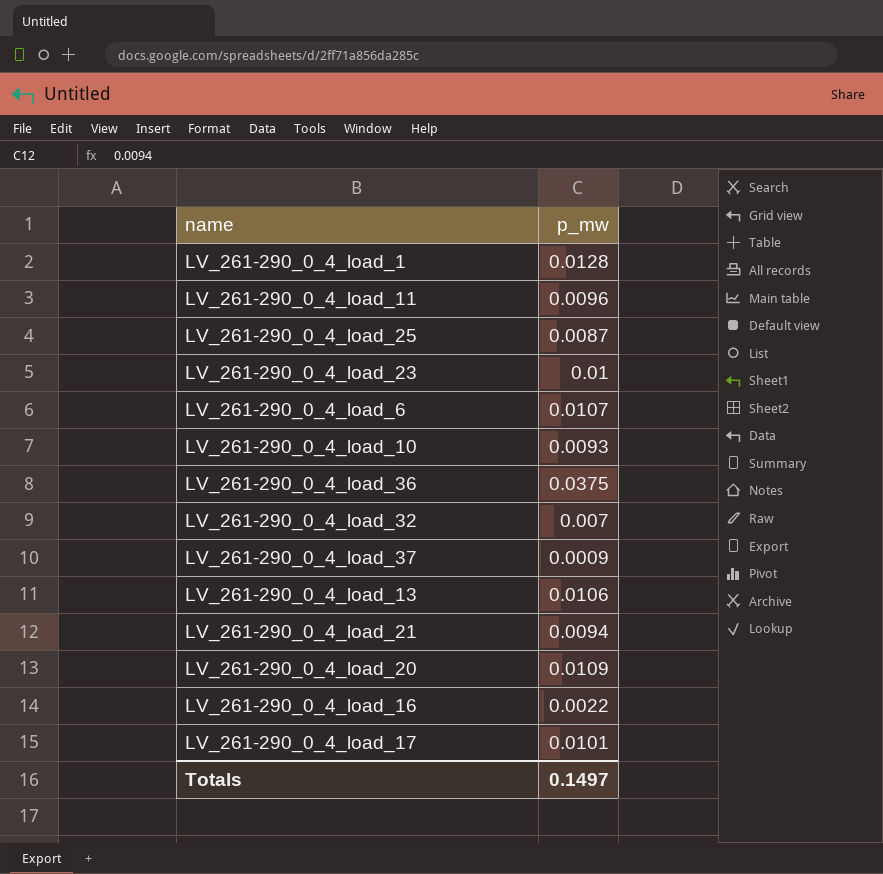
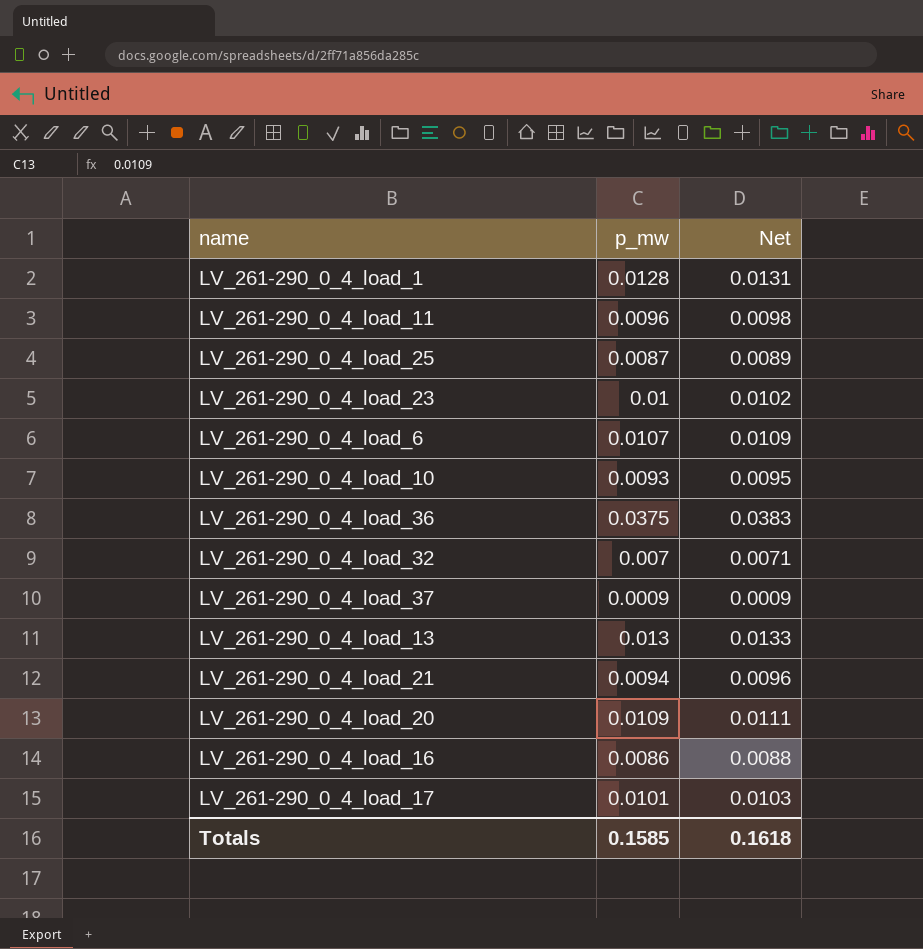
column Net | formula: none -> [p_mw] * 1.02
LV_261-290_0_4_load_13 | p_mw: 0.0106 -> 0.013
LV_261-290_0_4_load_16 | p_mw: 0.0022 -> 0.0086
Totals | p_mw: 0.1497 -> 0.1585

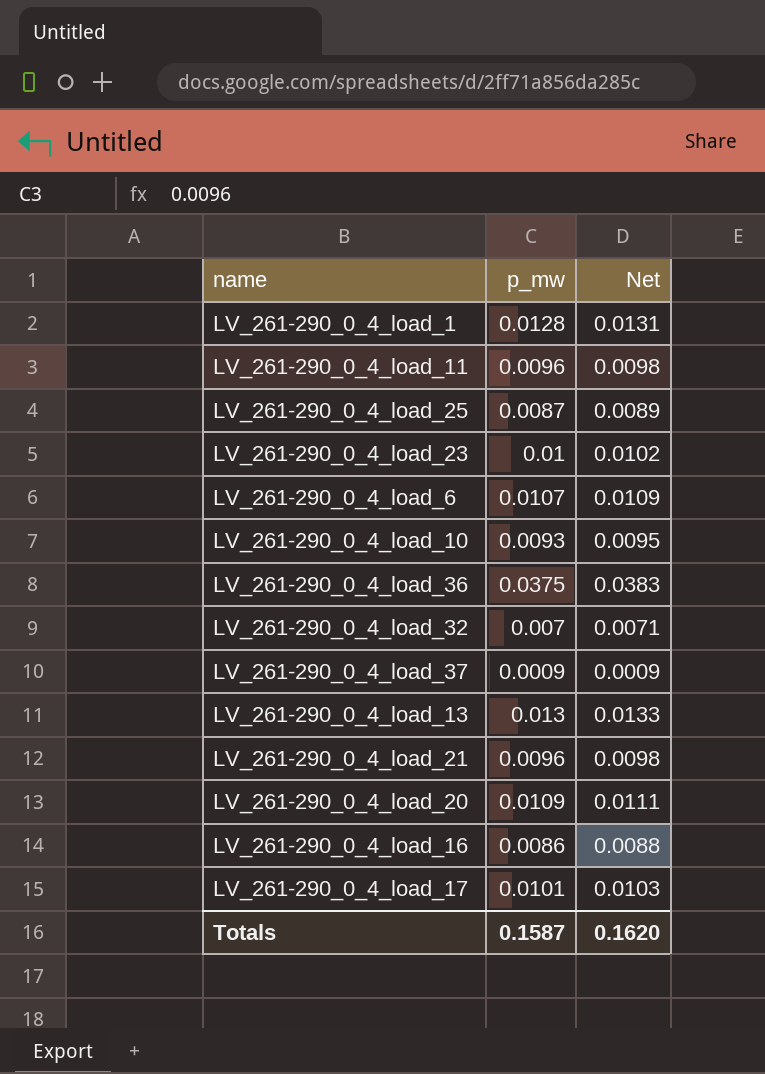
LV_261-290_0_4_load_21 | p_mw: 0.0094 -> 0.0096
LV_261-290_0_4_load_21 | Net: 0.0096 -> 0.0098
Totals | p_mw: 0.1585 -> 0.1587
Totals | Net: 0.1618 -> 0.1620

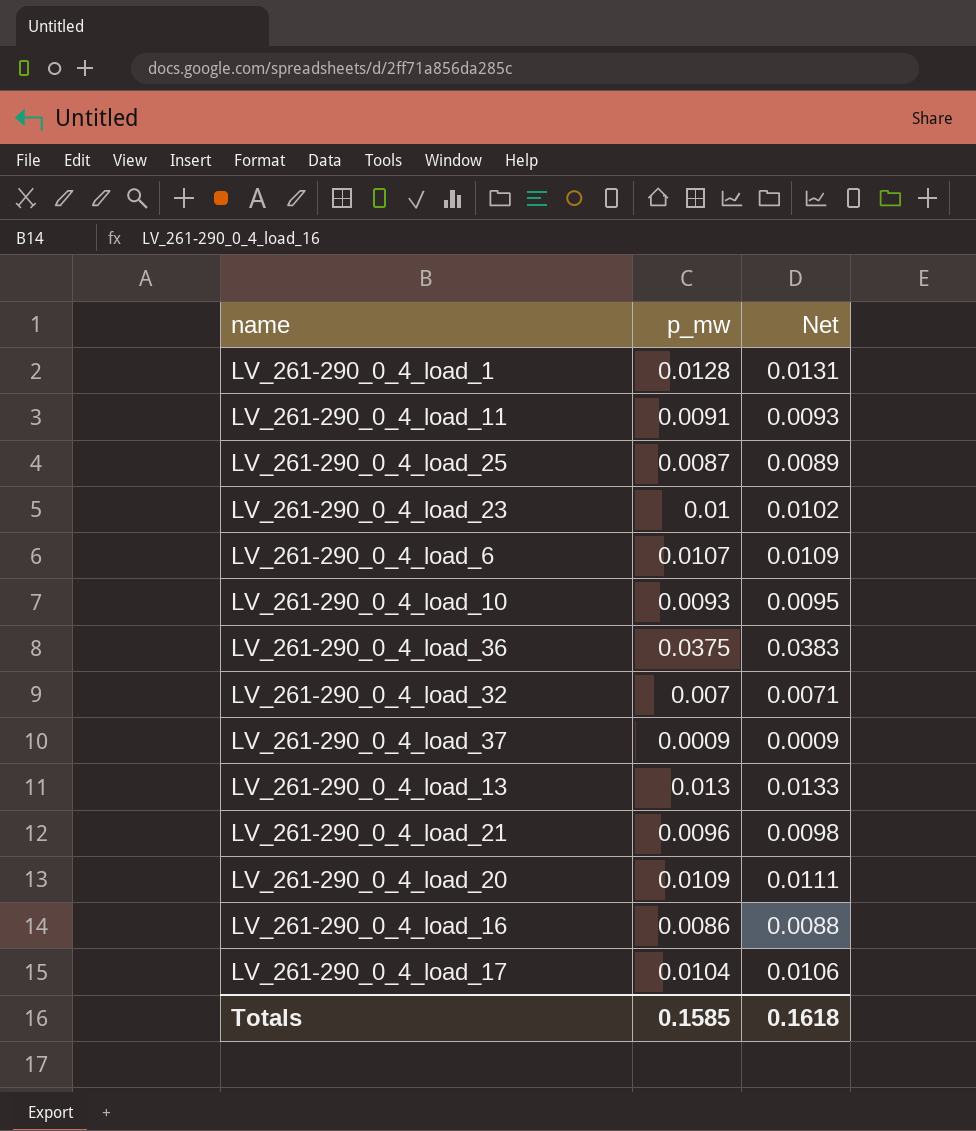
LV_261-290_0_4_load_11 | p_mw: 0.0096 -> 0.0091
LV_261-290_0_4_load_11 | Net: 0.0098 -> 0.0093
LV_261-290_0_4_load_17 | p_mw: 0.0101 -> 0.0104
LV_261-290_0_4_load_17 | Net: 0.0103 -> 0.0106
Totals | p_mw: 0.1587 -> 0.1585
Totals | Net: 0.1620 -> 0.1618

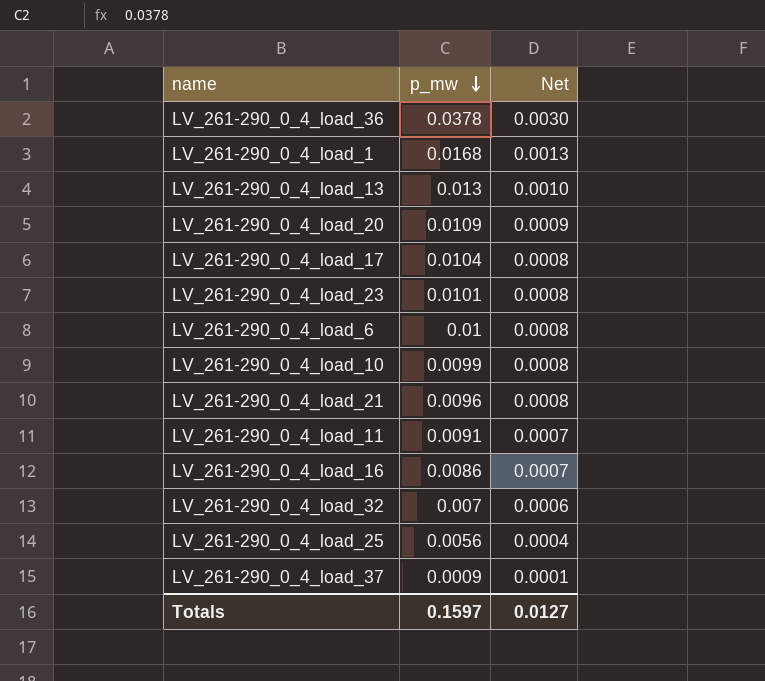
row order: none -> p_mw descending
column Net | formula: [p_mw] * 1.02 -> [p_mw] * 0.08
LV_261-290_0_4_load_36 | p_mw: 0.0375 -> 0.0378
LV_261-290_0_4_load_1 | p_mw: 0.0128 -> 0.0168
LV_261-290_0_4_load_23 | p_mw: 0.01 -> 0.0101
LV_261-290_0_4_load_6 | p_mw: 0.0107 -> 0.01
LV_261-290_0_4_load_10 | p_mw: 0.0093 -> 0.0099
LV_261-290_0_4_load_25 | p_mw: 0.0087 -> 0.0056
Totals | p_mw: 0.1585 -> 0.1597
Totals | Net: 0.1618 -> 0.0127

